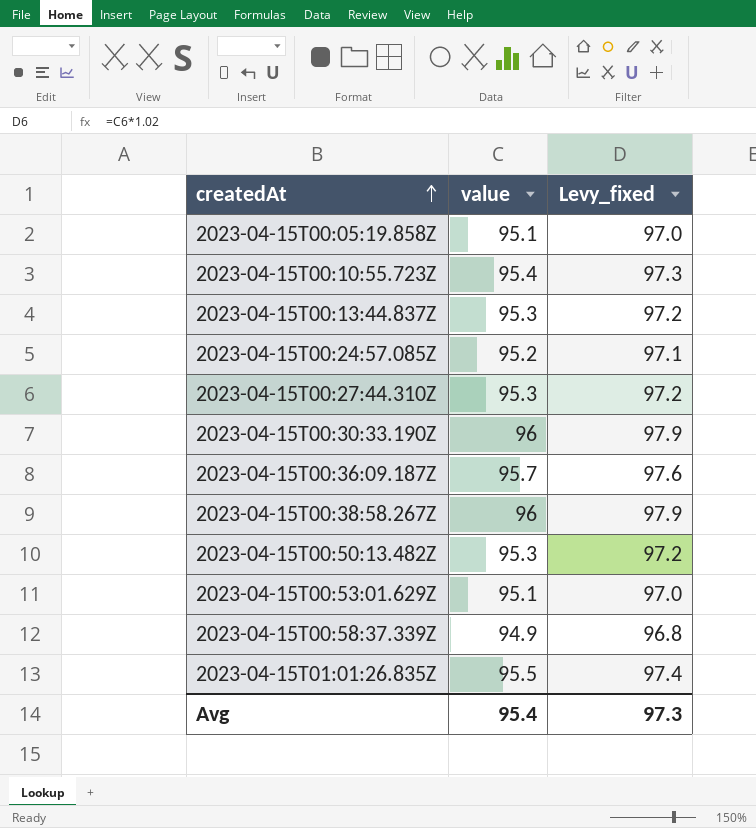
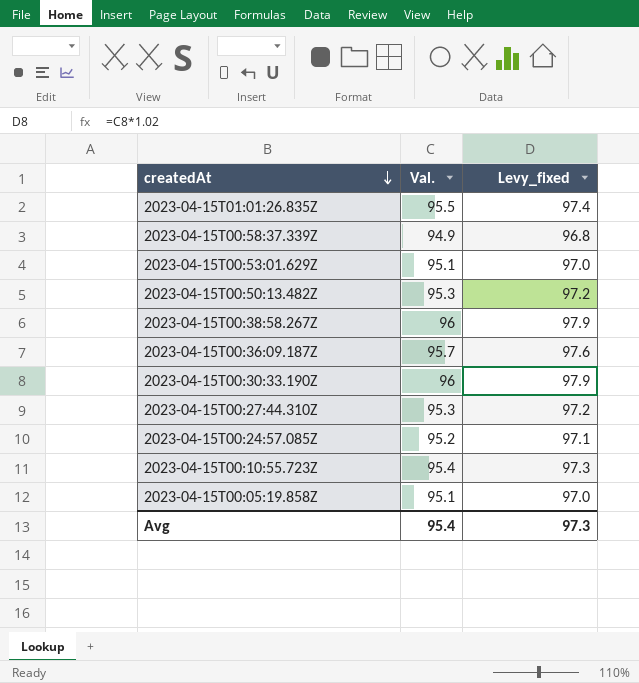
row order: createdAt ascending -> createdAt descending
column name: value -> Val.
row 2023-04-15T00:13:44.837Z: 95.3 | 97.2 -> none

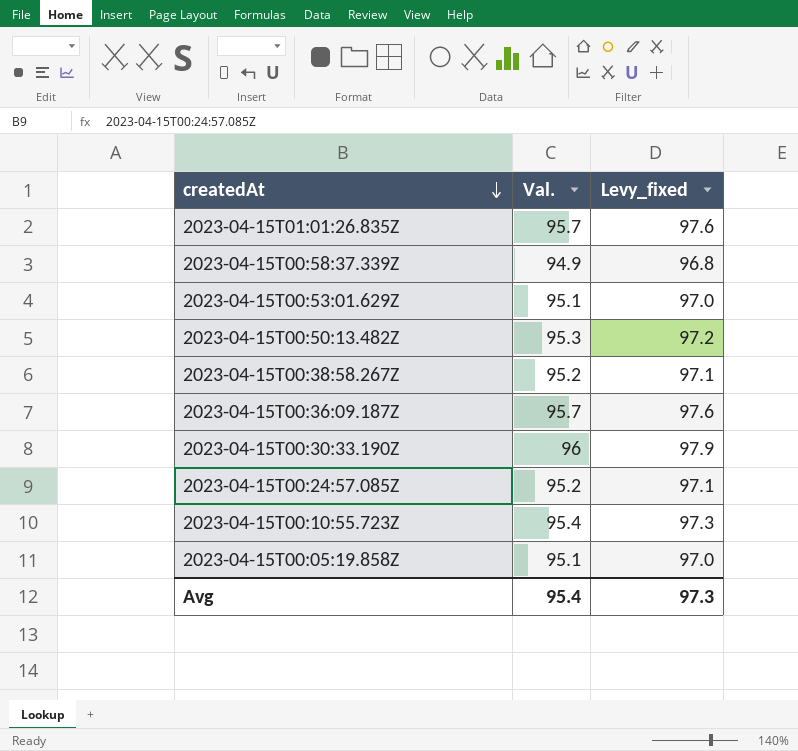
row 2023-04-15T00:27:44.310Z: 95.3 | 97.2 -> none
2023-04-15T01:01:26.835Z | Val.: 95.5 -> 95.7
2023-04-15T01:01:26.835Z | Levy_fixed: 97.4 -> 97.6
2023-04-15T00:38:58.267Z | Val.: 96 -> 95.2
2023-04-15T00:38:58.267Z | Levy_fixed: 97.9 -> 97.1

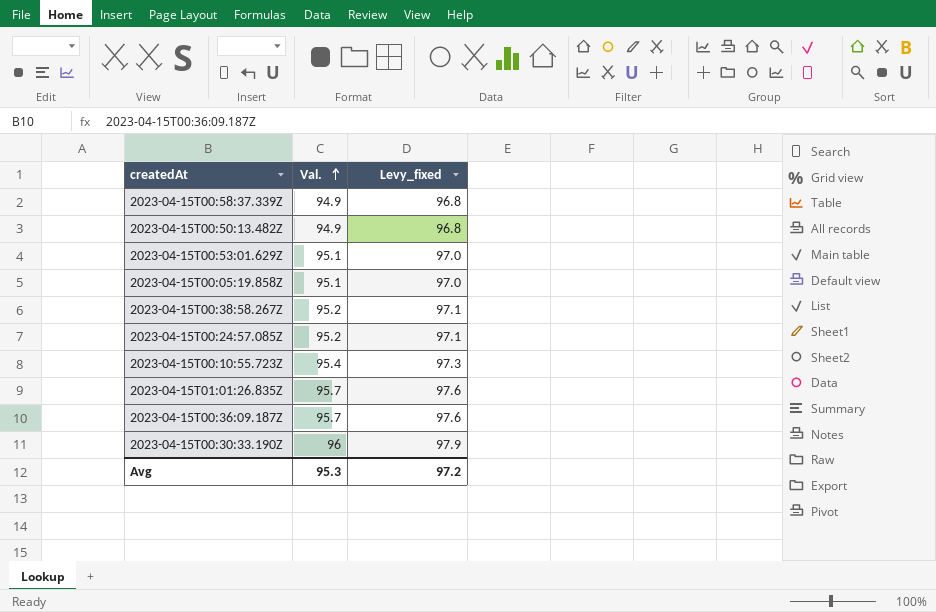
row order: createdAt descending -> Val. ascending
2023-04-15T00:50:13.482Z | Val.: 95.3 -> 94.9
2023-04-15T00:50:13.482Z | Levy_fixed: 97.2 -> 96.8
Avg | Val.: 95.4 -> 95.3
Avg | Levy_fixed: 97.3 -> 97.2

